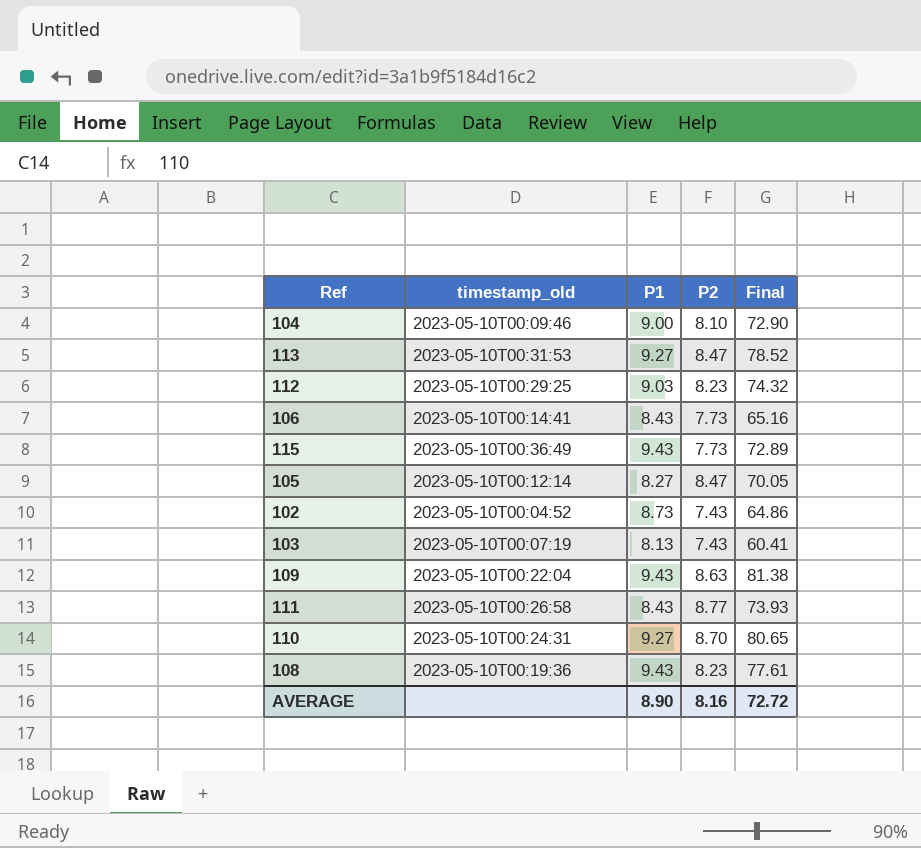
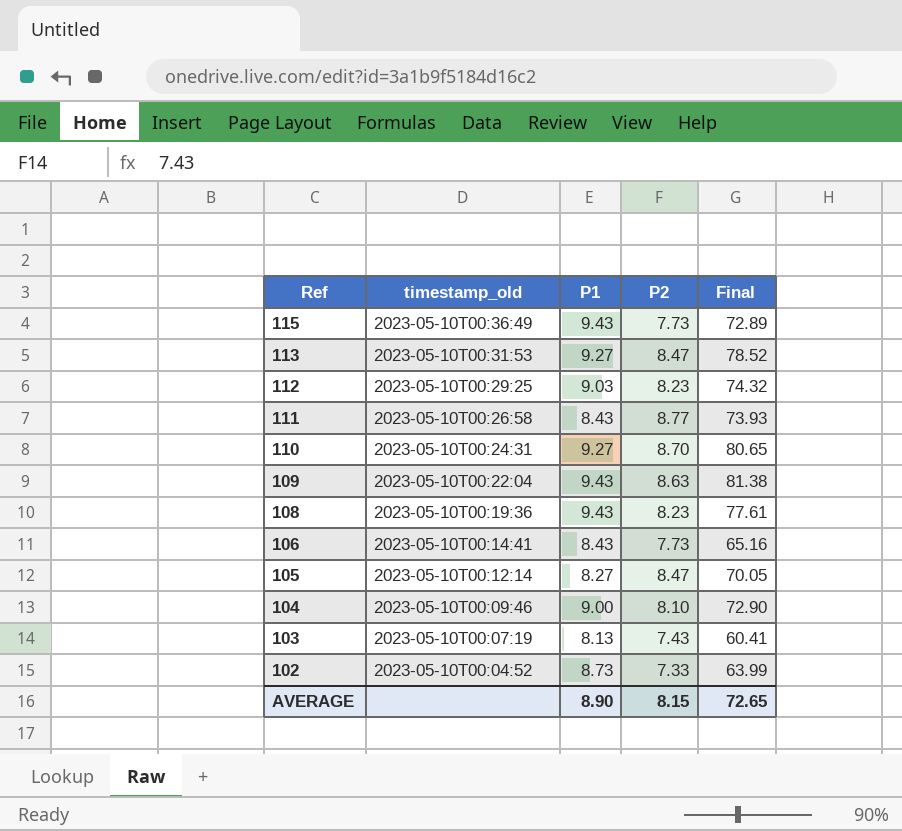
row order: none -> Ref descending
102 | P2: 7.43 -> 7.33
102 | Final: 64.86 -> 63.99
AVERAGE | P2: 8.16 -> 8.15
AVERAGE | Final: 72.72 -> 72.65

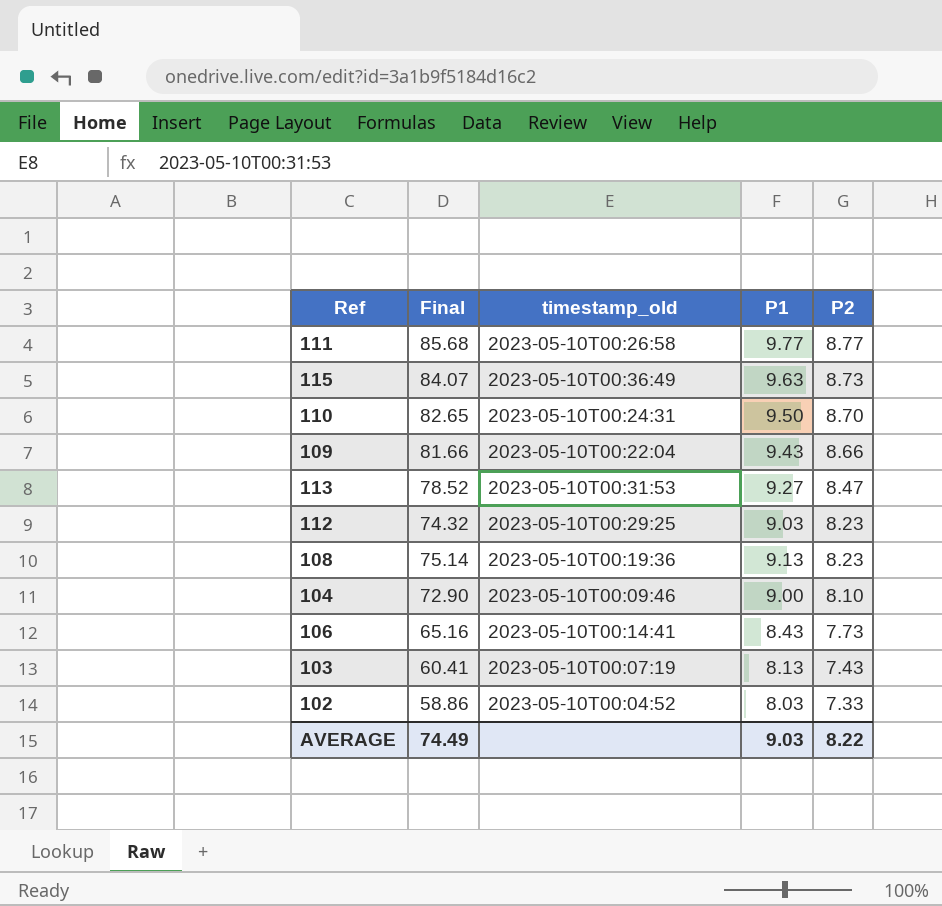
row order: Ref descending -> P2 descending
column Final | position: 5 -> 2
row 105: 2023-05-10T00:12:14 | 8.27 | 8.47 | 70.05 -> none
111 | Final: 73.93 -> 85.68
111 | P1: 8.43 -> 9.77
115 | Final: 72.89 -> 84.07
115 | P1: 9.43 -> 9.63
115 | P2: 7.73 -> 8.73
110 | Final: 80.65 -> 82.65
110 | P1: 9.27 -> 9.50
109 | Final: 81.38 -> 81.66
109 | P2: 8.63 -> 8.66
108 | Final: 77.61 -> 75.14
108 | P1: 9.43 -> 9.13
102 | Final: 63.99 -> 58.86
102 | P1: 8.73 -> 8.03
AVERAGE | Final: 72.65 -> 74.49
AVERAGE | P1: 8.90 -> 9.03
AVERAGE | P2: 8.15 -> 8.22

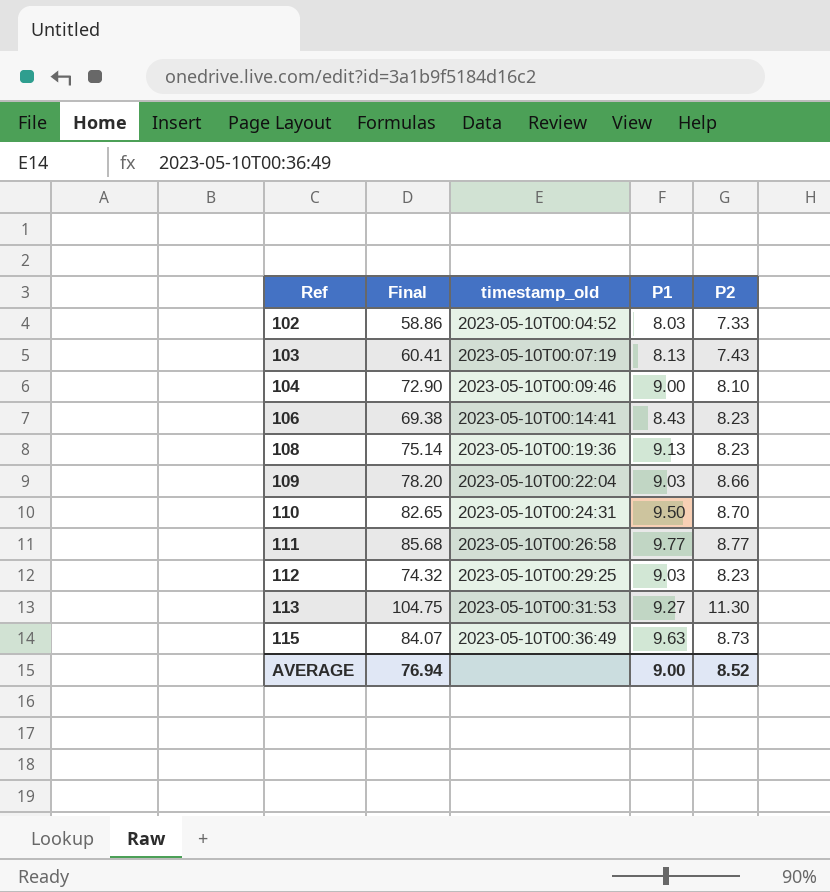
row order: P2 descending -> Ref ascending
106 | Final: 65.16 -> 69.38
106 | P2: 7.73 -> 8.23
109 | Final: 81.66 -> 78.20
109 | P1: 9.43 -> 9.03
113 | Final: 78.52 -> 104.75
113 | P2: 8.47 -> 11.30
AVERAGE | Final: 74.49 -> 76.94
AVERAGE | P1: 9.03 -> 9.00
AVERAGE | P2: 8.22 -> 8.52

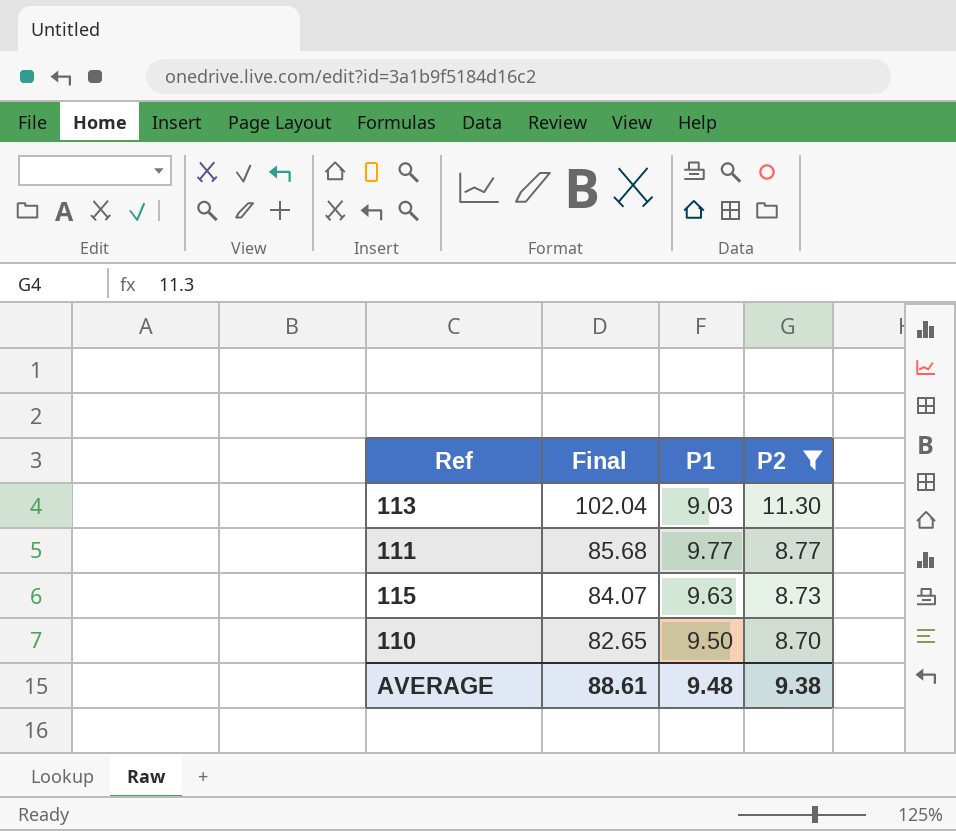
filter: none -> P2 >= 8.70
row order: Ref ascending -> Final descending
column timestamp_old | position: 3 -> none
113 | Final: 104.75 -> 102.04
113 | P1: 9.27 -> 9.03
AVERAGE | Final: 76.94 -> 88.61
AVERAGE | P1: 9.00 -> 9.48
AVERAGE | P2: 8.52 -> 9.38

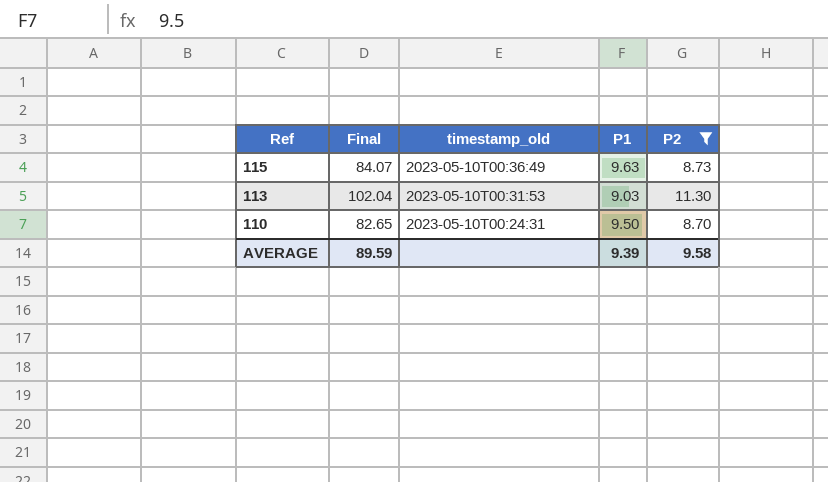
row order: Final descending -> Ref descending
column timestamp_old | position: none -> 3
row 111: 85.68 | 9.77 | 8.77 -> none
AVERAGE | Final: 88.61 -> 89.59
AVERAGE | P1: 9.48 -> 9.39
AVERAGE | P2: 9.38 -> 9.58

